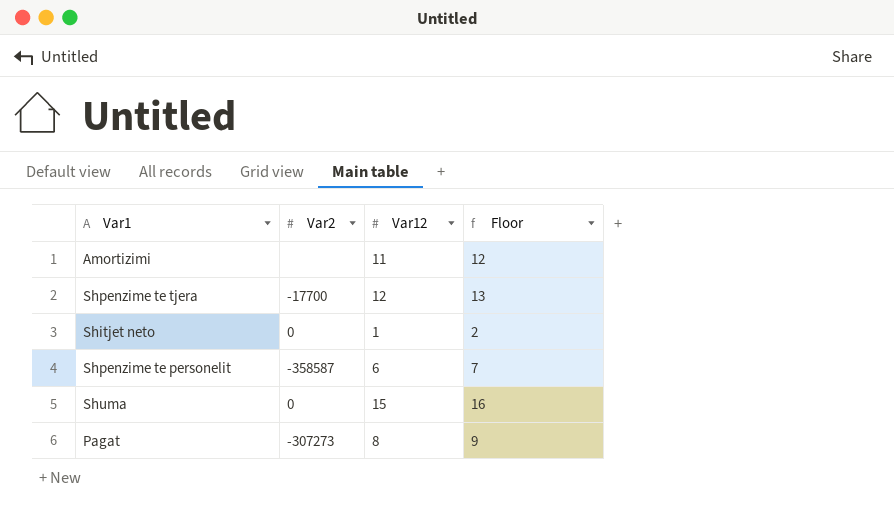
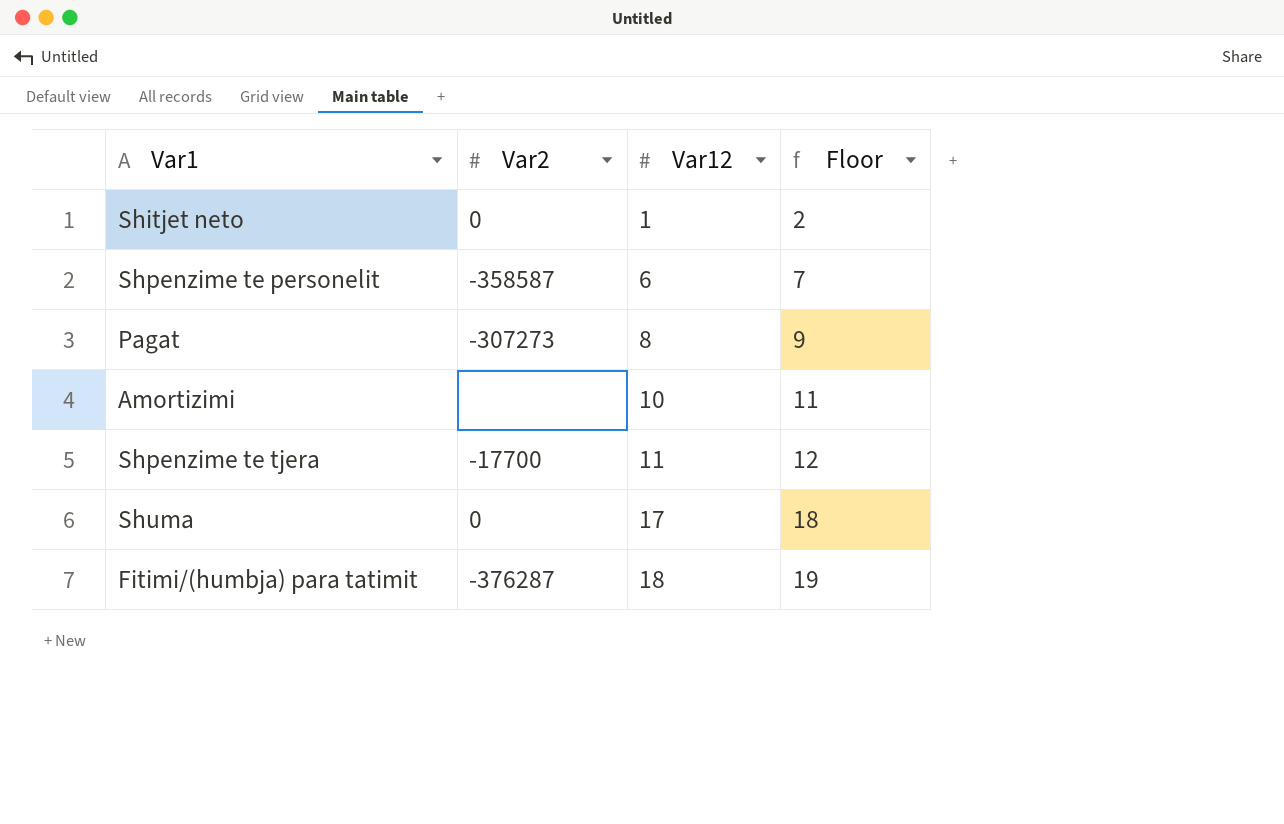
row order: none -> Var12 ascending
Amortizimi | Var12: 11 -> 10
Amortizimi | Floor: 12 -> 11
Shpenzime te tjera | Var12: 12 -> 11
Shpenzime te tjera | Floor: 13 -> 12
Shuma | Var12: 15 -> 17
Shuma | Floor: 16 -> 18
row Fitimi/(humbja) para tatimit: none -> -376287 | 18 | 19

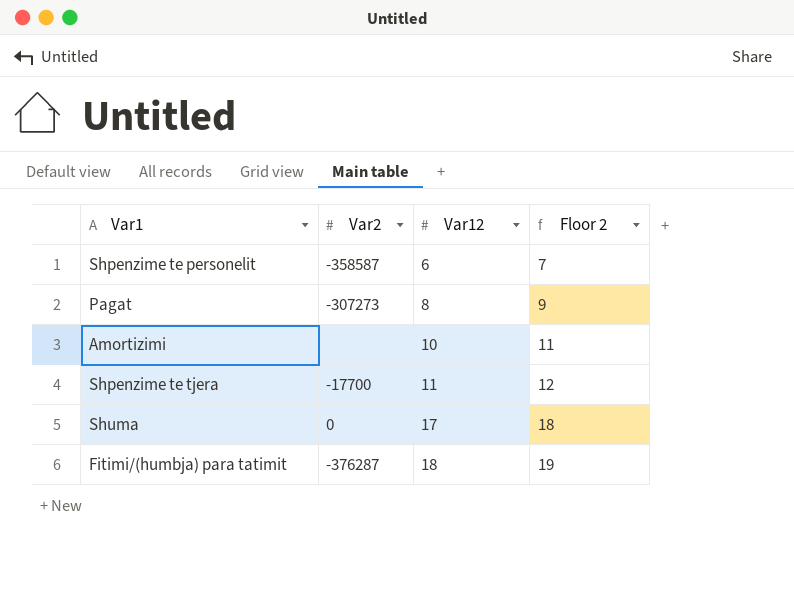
column name: Floor -> Floor 2
row Shitjet neto: 0 | 1 | 2 -> none

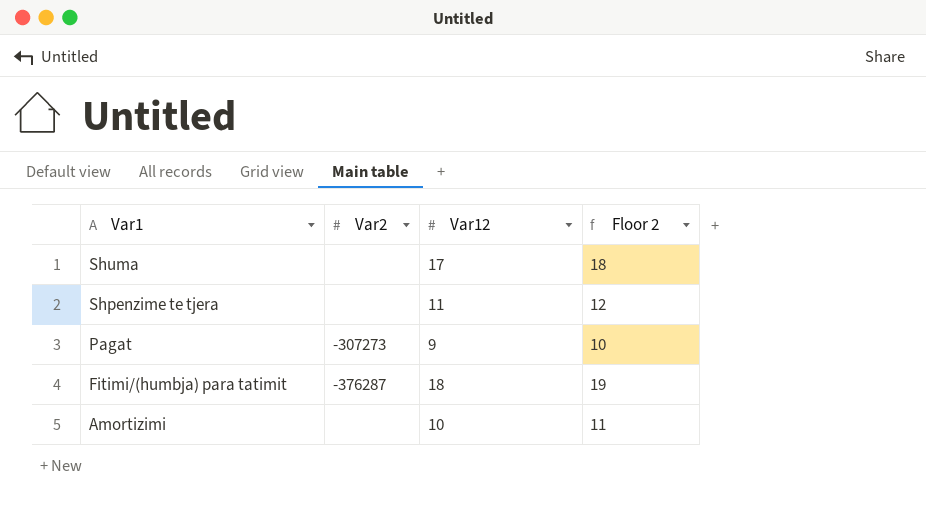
row order: Var12 ascending -> Var1 descending
row Shpenzime te personelit: -358587 | 6 | 7 -> none
Shuma | Var2: 0 -> none
Shpenzime te tjera | Var2: -17700 -> none
Pagat | Var12: 8 -> 9
Pagat | Floor 2: 9 -> 10

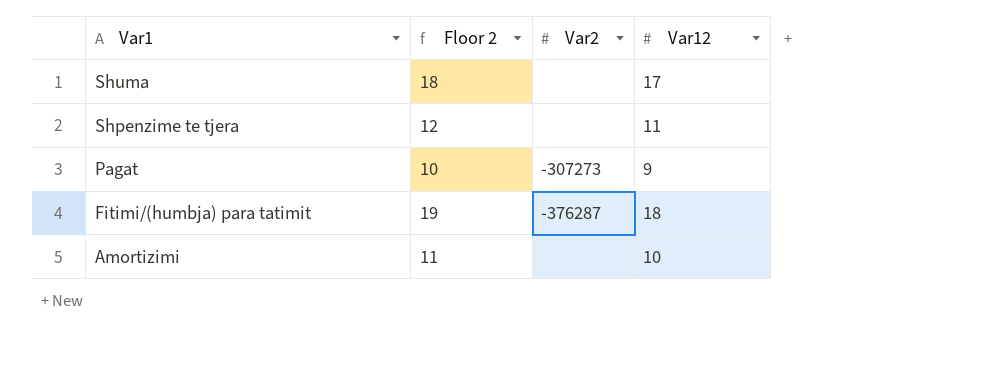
column Floor 2 | position: 4 -> 2

